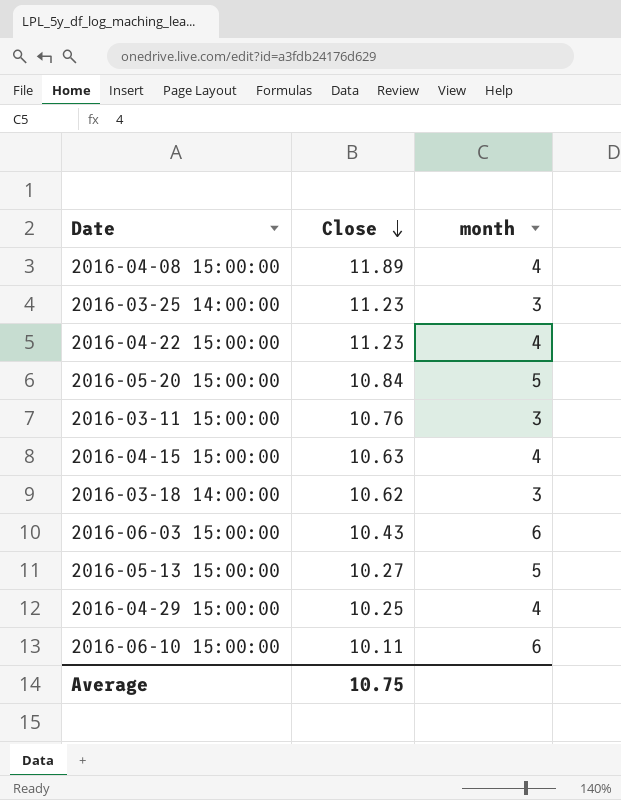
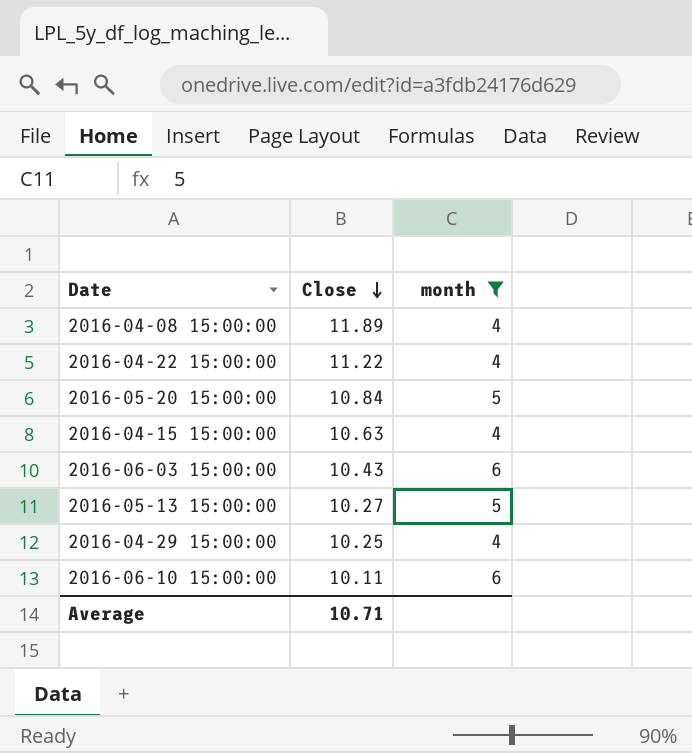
filter: none -> month != 3
2016-04-22 15:00:00 | Close: 11.23 -> 11.22
Average | Close: 10.75 -> 10.71

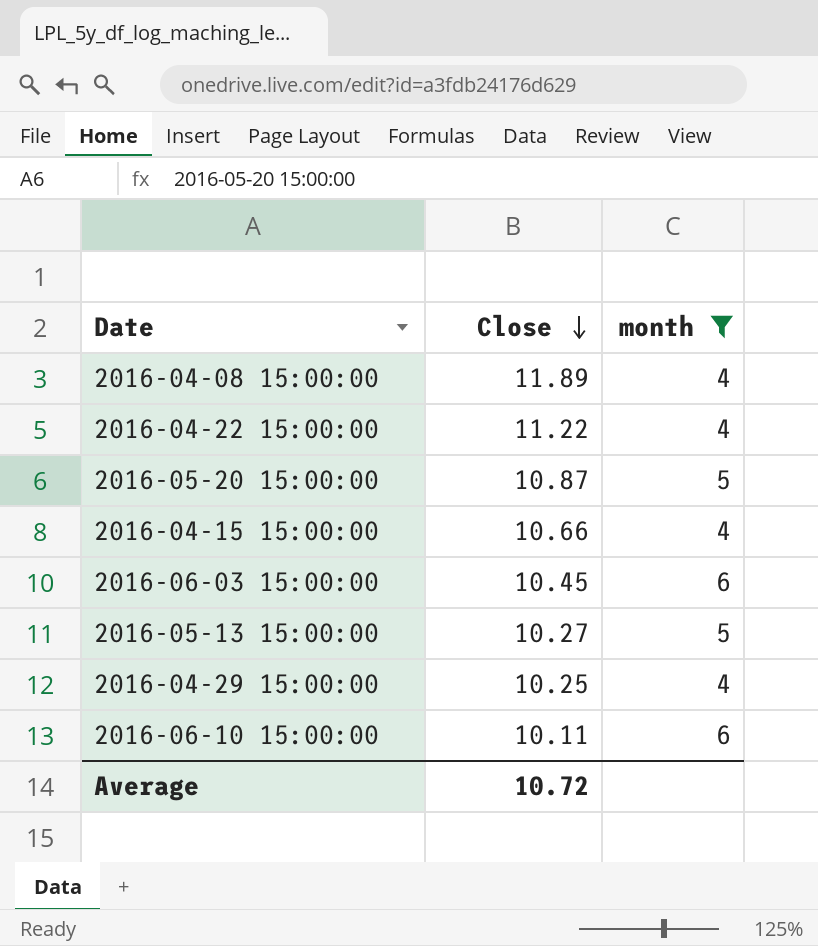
2016-05-20 15:00:00 | Close: 10.84 -> 10.87
2016-04-15 15:00:00 | Close: 10.63 -> 10.66
2016-06-03 15:00:00 | Close: 10.43 -> 10.45
Average | Close: 10.71 -> 10.72

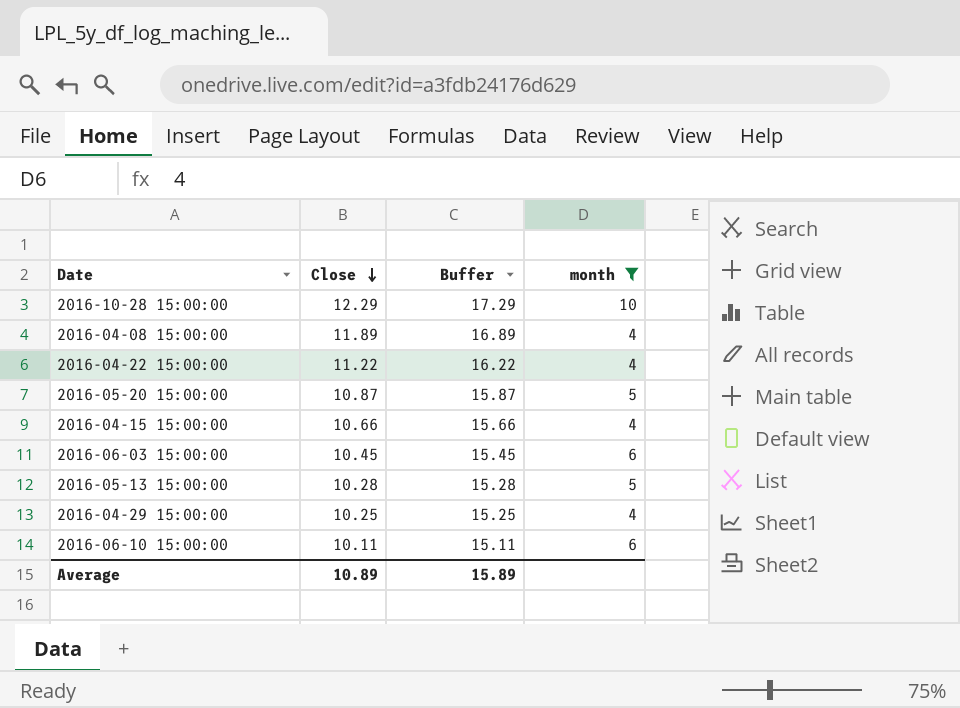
column Buffer | formula: none -> [Close] + 5
row 2016-10-28 15:00:00: none -> 12.29 | 17.29 | 10
2016-05-13 15:00:00 | Close: 10.27 -> 10.28
Average | Close: 10.72 -> 10.89

